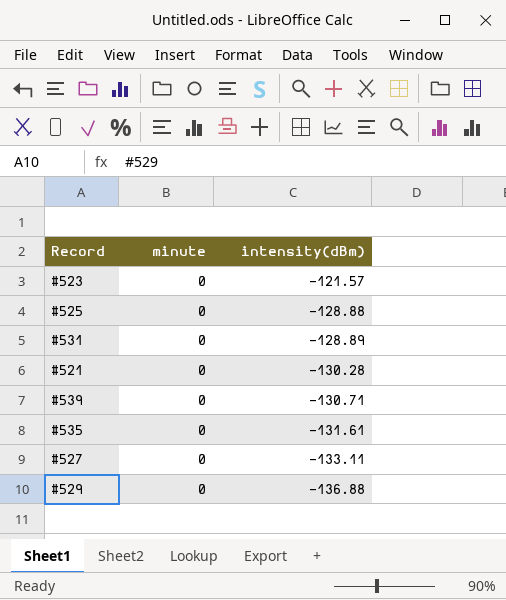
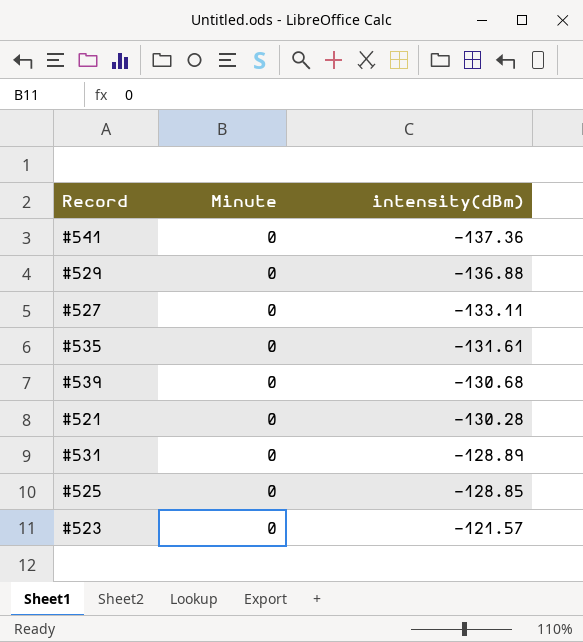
row order: intensity(dBm) descending -> intensity(dBm) ascending
column name: minute -> Minute
row #541: none -> 0 | -137.36
#539 | intensity(dBm): -130.71 -> -130.68
#525 | intensity(dBm): -128.88 -> -128.85

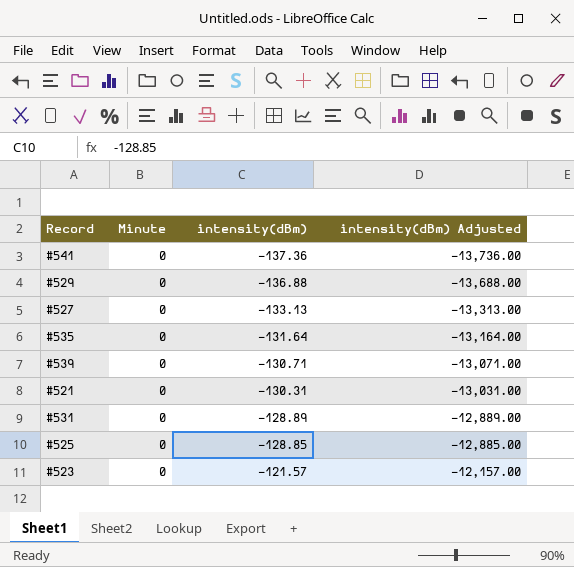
column intensity(dBm) Adjusted | formula: none -> [intensity(dBm)] * 100
#527 | intensity(dBm): -133.11 -> -133.13
#535 | intensity(dBm): -131.61 -> -131.64
#539 | intensity(dBm): -130.68 -> -130.71
#521 | intensity(dBm): -130.28 -> -130.31

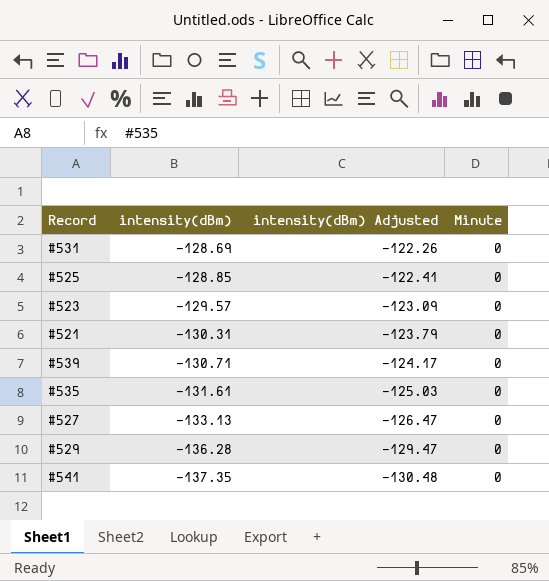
row order: intensity(dBm) ascending -> intensity(dBm) descending
column intensity(dBm) Adjusted | formula: [intensity(dBm)] * 100 -> [intensity(dBm)] * 0.95
column Minute | position: 2 -> 4
#531 | intensity(dBm): -128.89 -> -128.69
#523 | intensity(dBm): -121.57 -> -129.57
#535 | intensity(dBm): -131.64 -> -131.61
#529 | intensity(dBm): -136.88 -> -136.28
#541 | intensity(dBm): -137.36 -> -137.35

